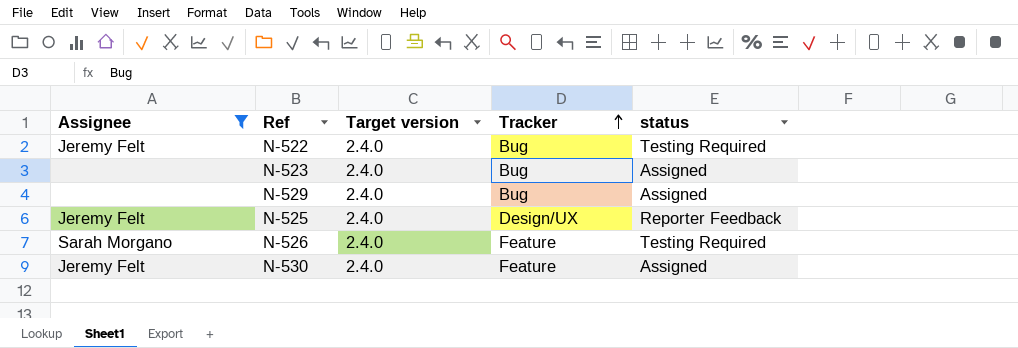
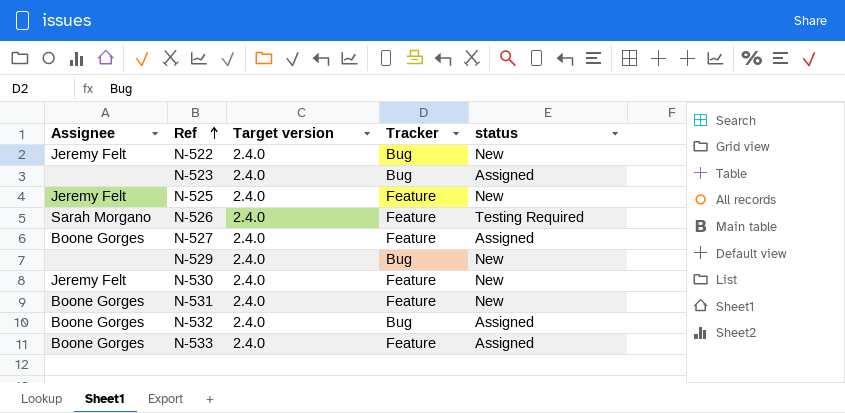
filter: Assignee != Boone Gorges -> none
row order: Tracker ascending -> Ref ascending
N-522 | status: Testing Required -> New
N-525 | Tracker: Design/UX -> Feature
N-525 | status: Reporter Feedback -> New
N-529 | status: Assigned -> New
N-530 | status: Assigned -> New

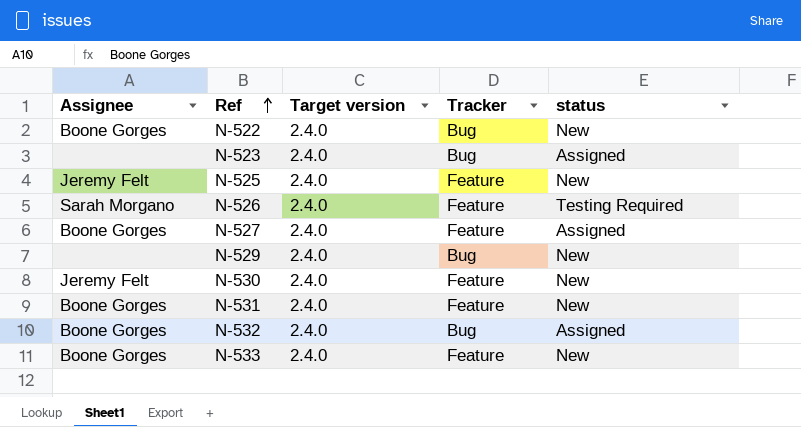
N-522 | Assignee: Jeremy Felt -> Boone Gorges
N-533 | status: Assigned -> New

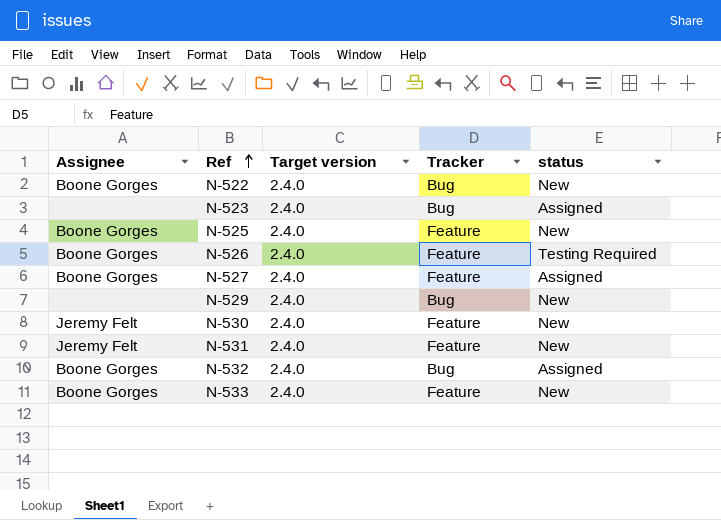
N-525 | Assignee: Jeremy Felt -> Boone Gorges
N-526 | Assignee: Sarah Morgano -> Boone Gorges
N-531 | Assignee: Boone Gorges -> Jeremy Felt

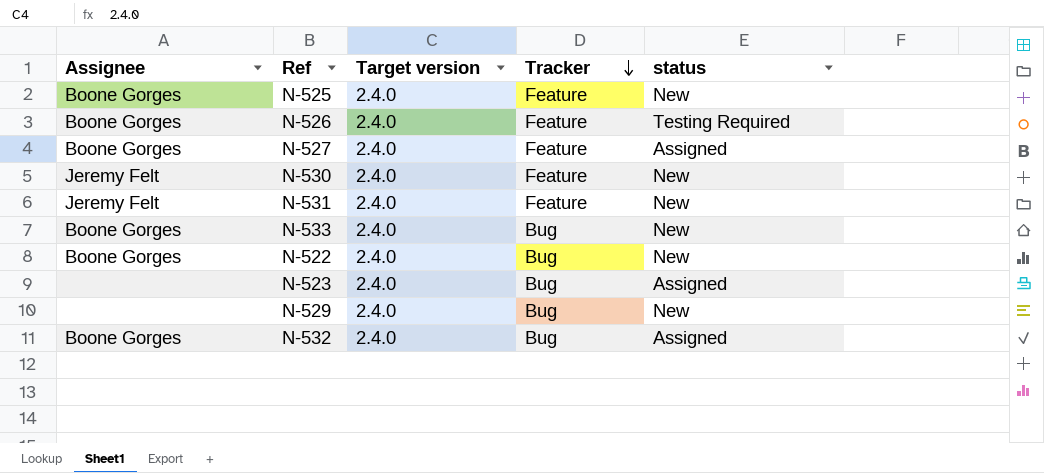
row order: Ref ascending -> Tracker descending
N-533 | Tracker: Feature -> Bug

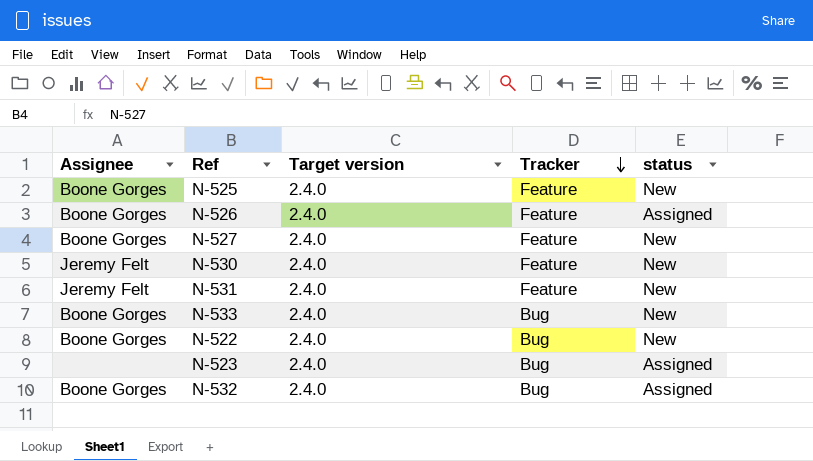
row N-529: none | 2.4.0 | Bug | New -> none
N-526 | status: Testing Required -> Assigned
N-527 | status: Assigned -> New

